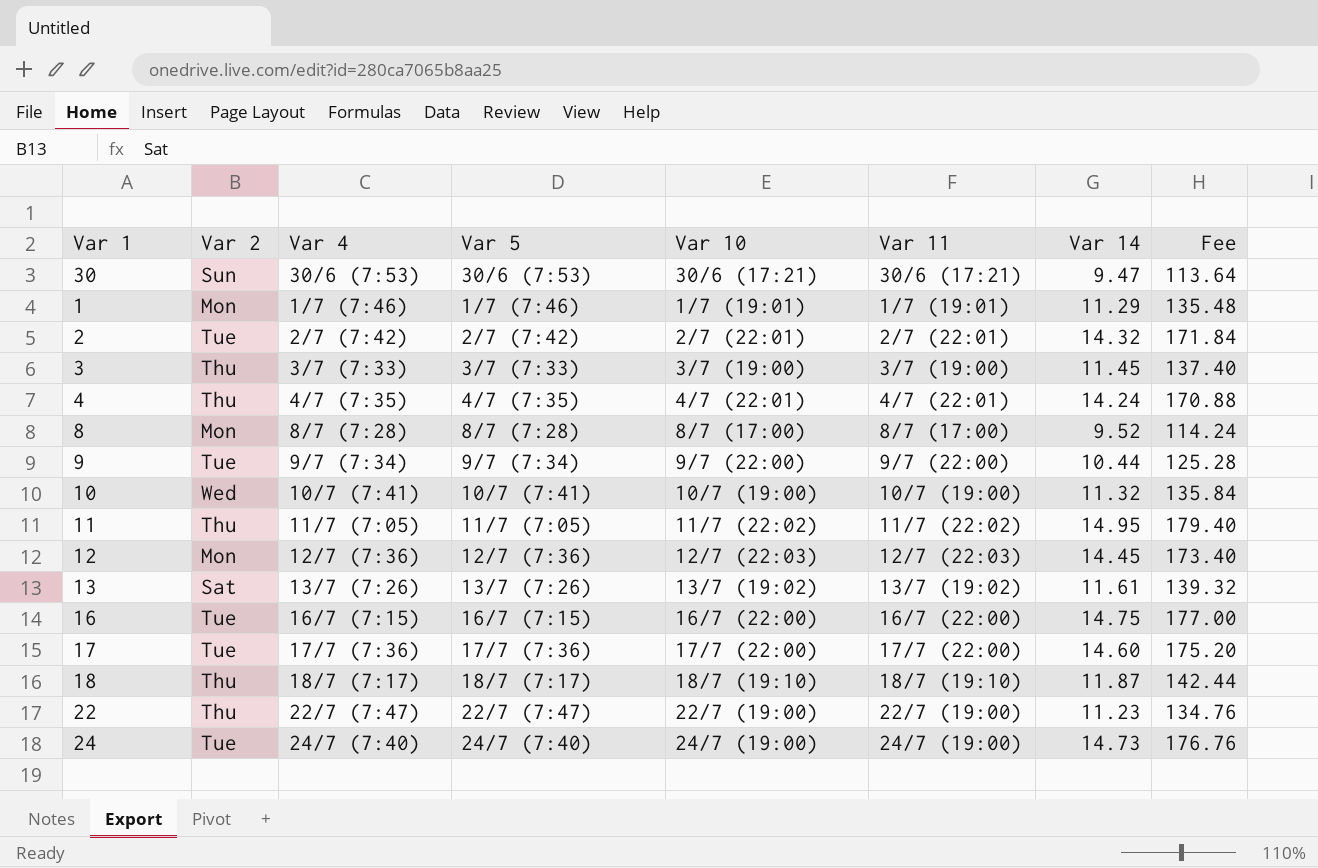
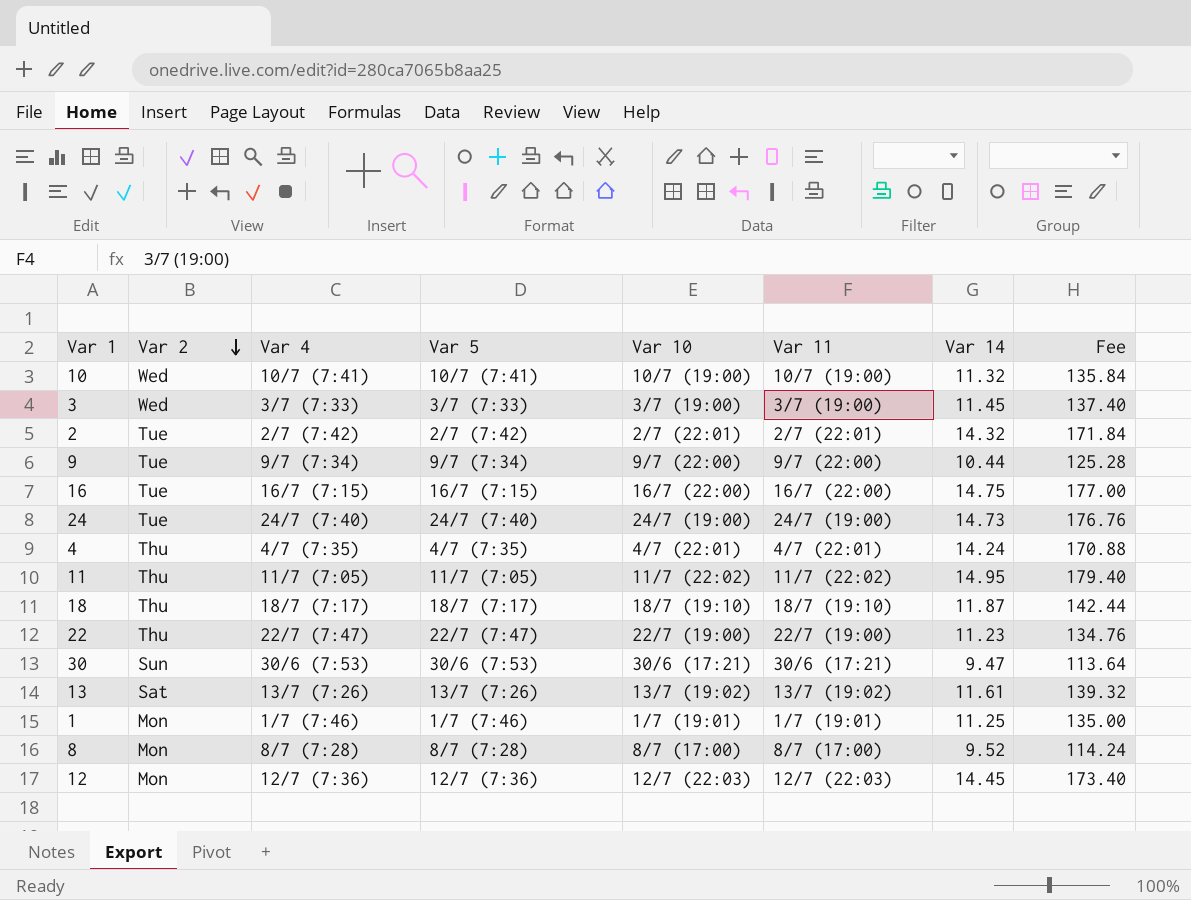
row order: none -> Var 2 descending
row 17: Tue | 17/7 (7:36) | 17/7 (7:36) | 17/7 (22:00) | 17/7 (22:00) | 14.60 | 175.20 -> none
3 | Var 2: Thu -> Wed
1 | Var 14: 11.29 -> 11.25
1 | Fee: 135.48 -> 135.00

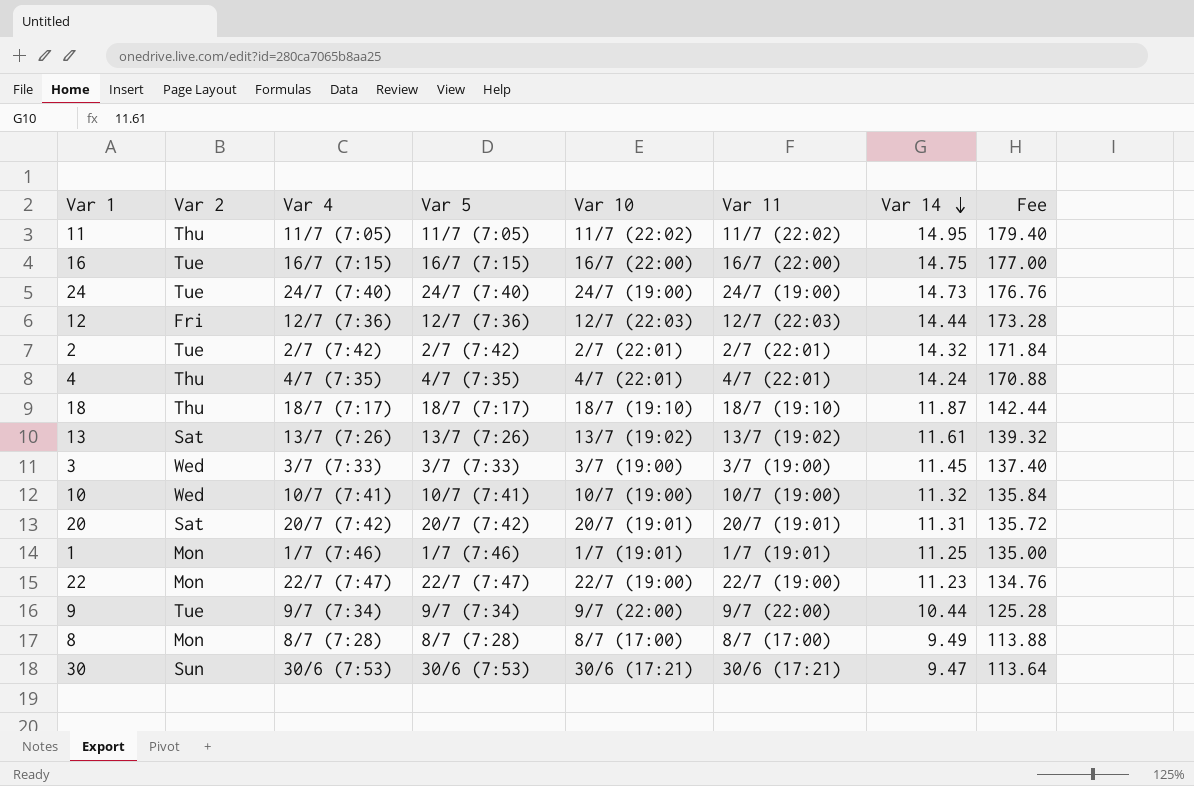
row order: Var 2 descending -> Var 14 descending
12 | Var 2: Mon -> Fri
12 | Var 14: 14.45 -> 14.44
12 | Fee: 173.40 -> 173.28
row 20: none -> Sat | 20/7 (7:42) | 20/7 (7:42) | 20/7 (19:01) | 20/7 (19:01) | 11.31 | 135.72
22 | Var 2: Thu -> Mon
8 | Var 14: 9.52 -> 9.49
8 | Fee: 114.24 -> 113.88

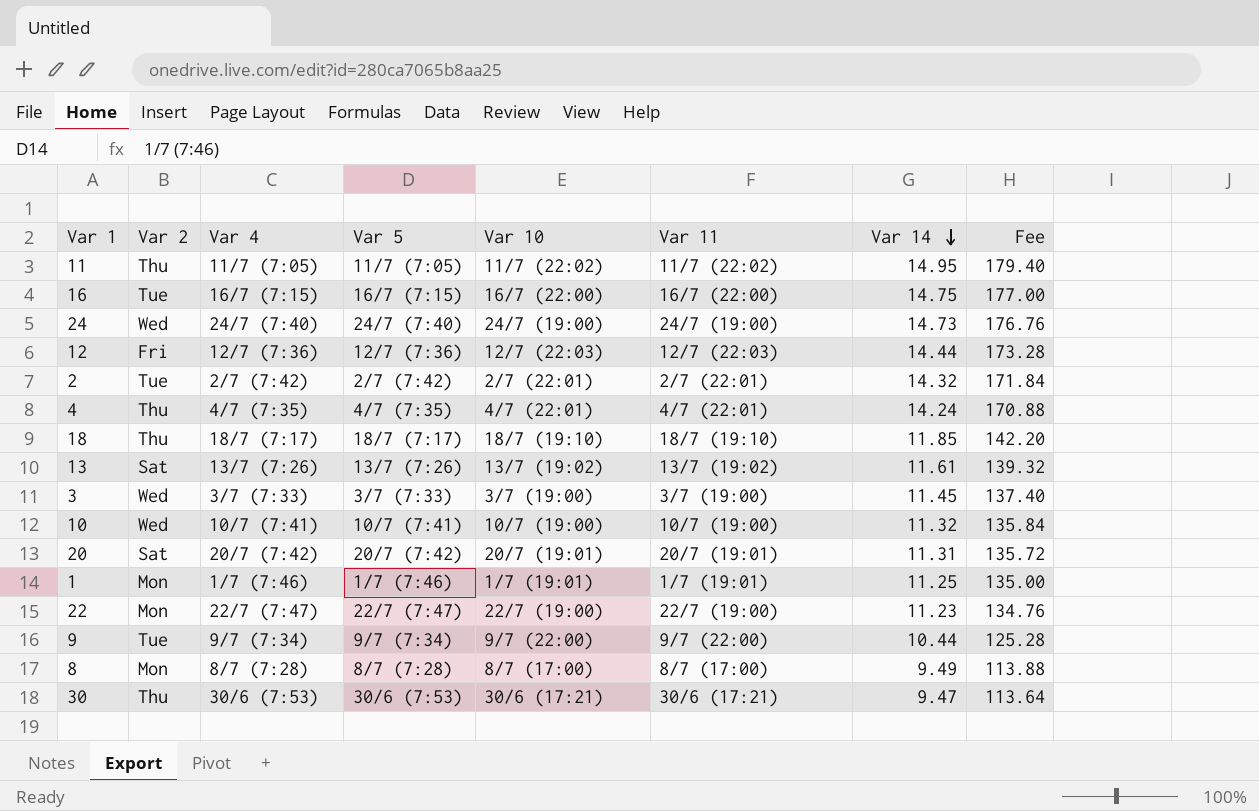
24 | Var 2: Tue -> Wed
18 | Var 14: 11.87 -> 11.85
18 | Fee: 142.44 -> 142.20
30 | Var 2: Sun -> Thu

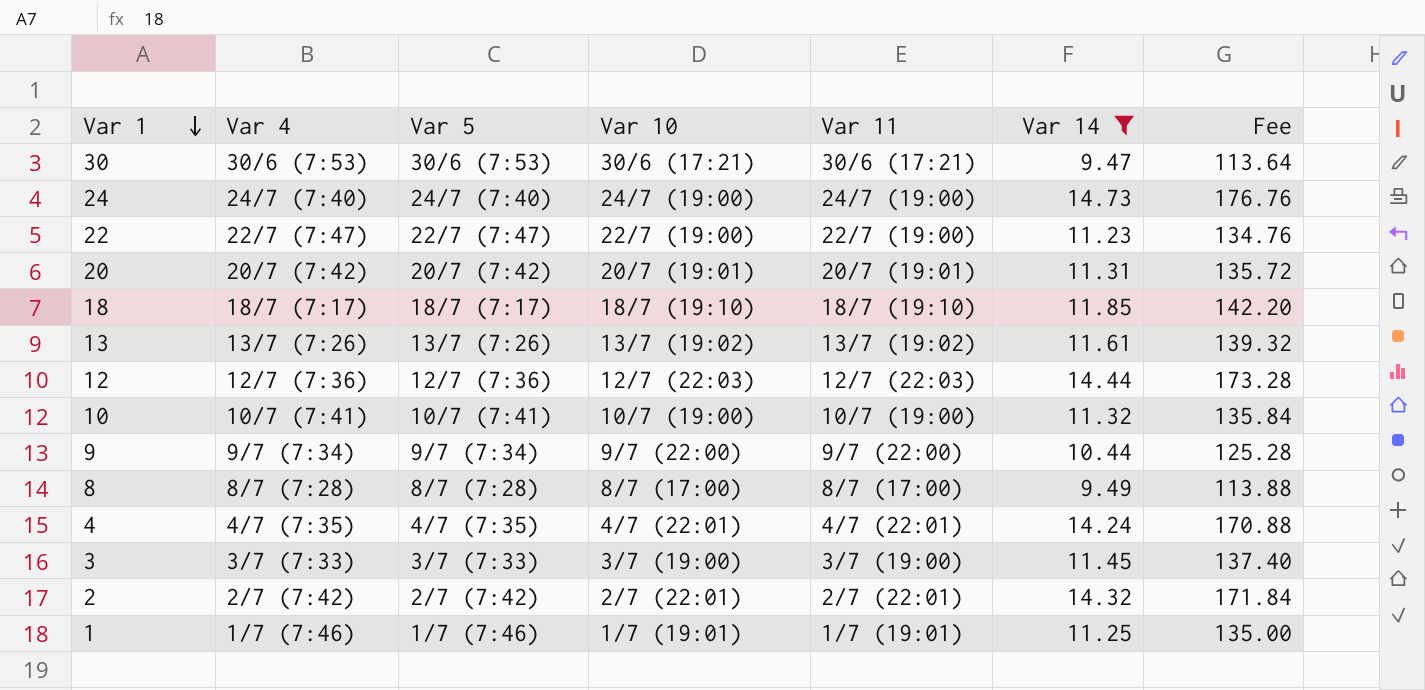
filter: none -> Var 14 <= 14.73
row order: Var 14 descending -> Var 1 descending
column Var 2 | position: 2 -> none

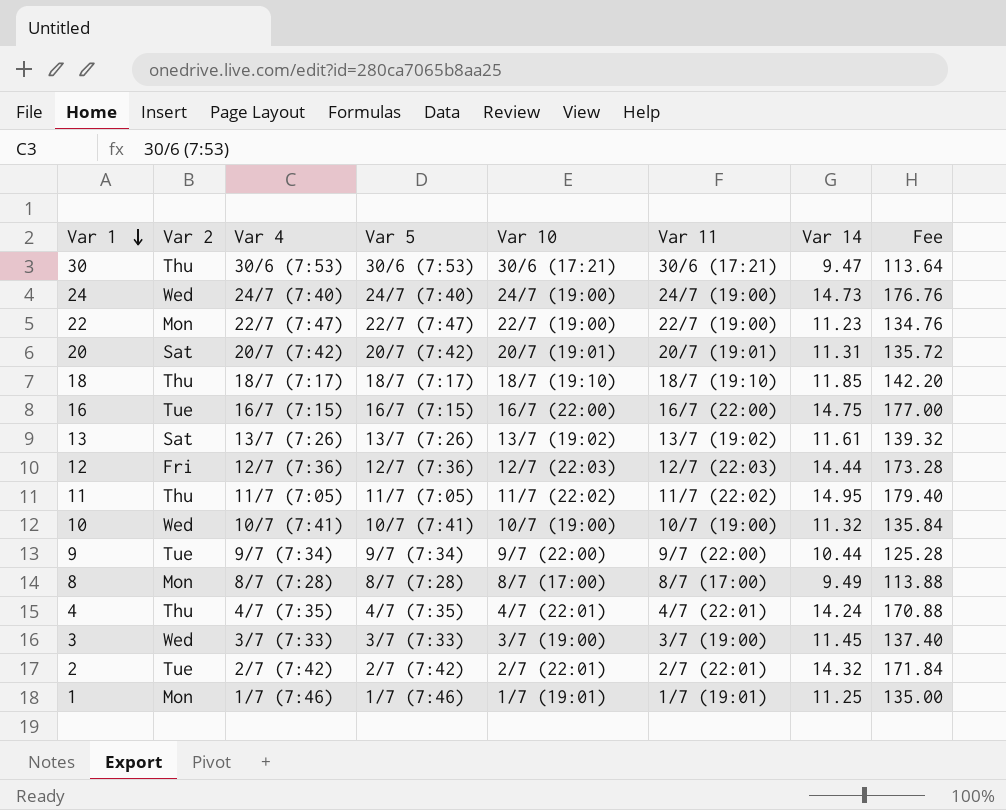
filter: Var 14 <= 14.73 -> none
column Var 2 | position: none -> 2

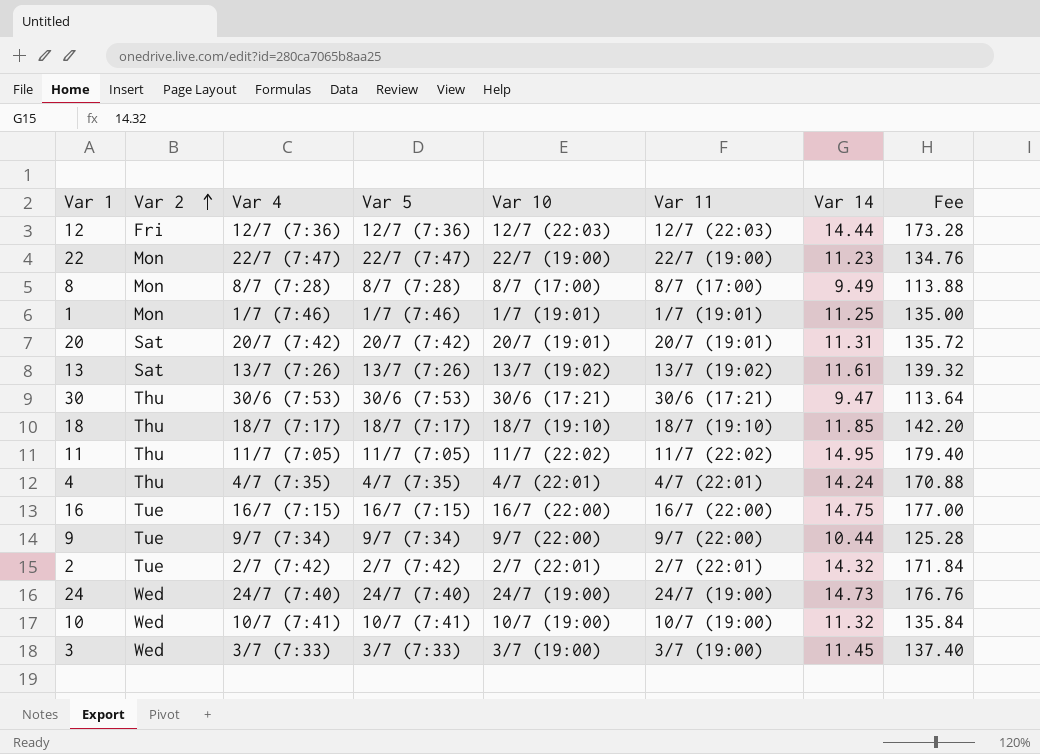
row order: Var 1 descending -> Var 2 ascending

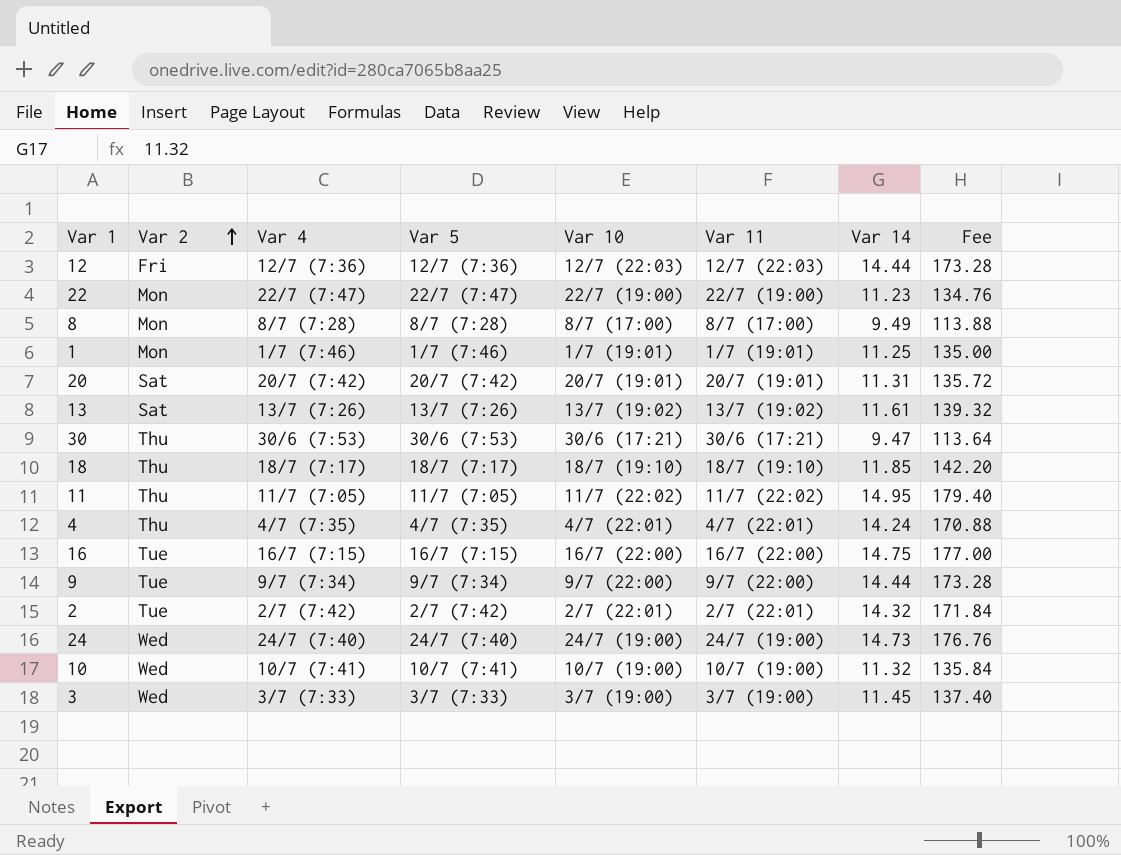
9 | Var 14: 10.44 -> 14.44
9 | Fee: 125.28 -> 173.28

